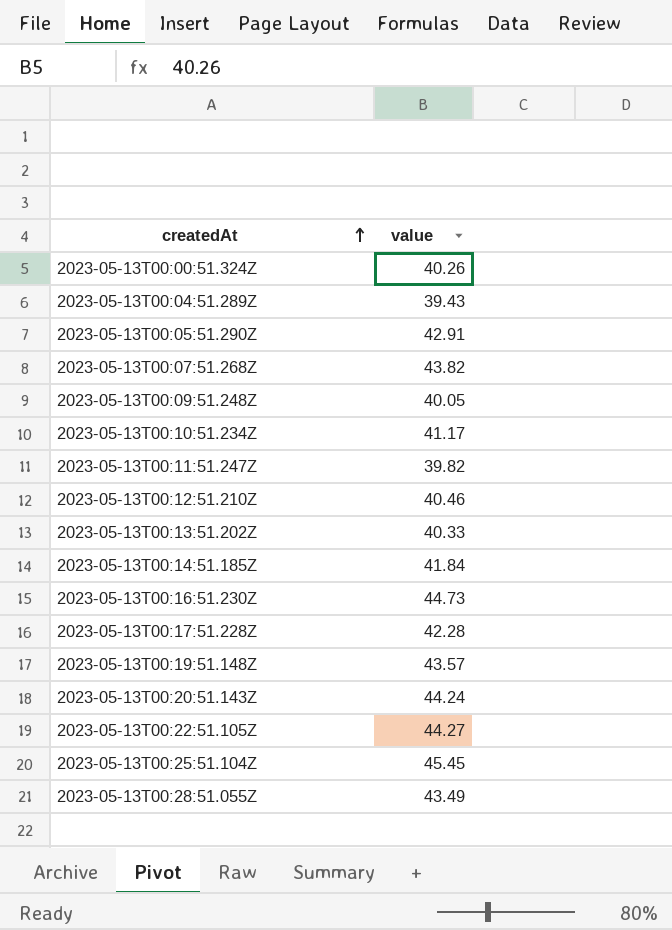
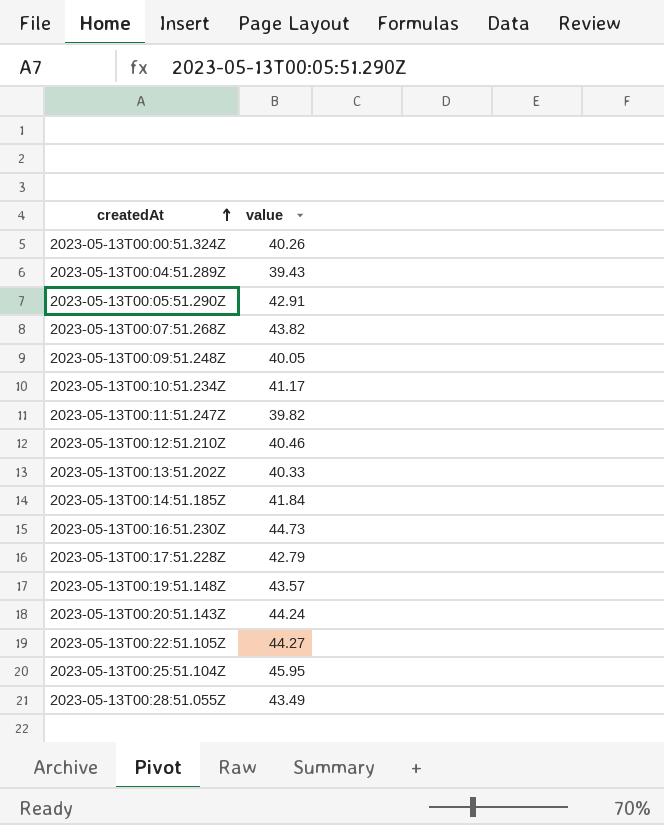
2023-05-13T00:17:51.228Z | value: 42.28 -> 42.79
2023-05-13T00:25:51.104Z | value: 45.45 -> 45.95

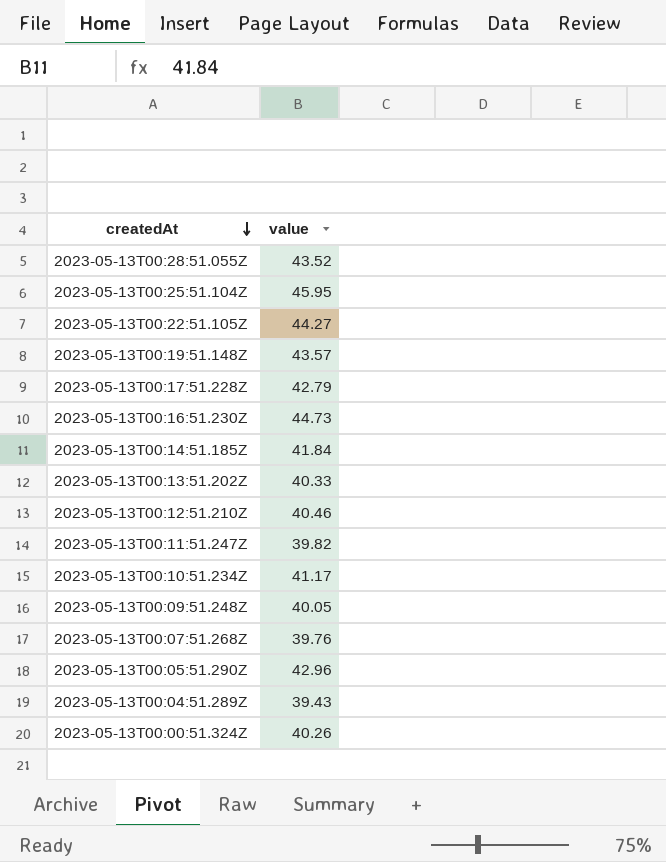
row order: createdAt ascending -> createdAt descending
row 2023-05-13T00:20:51.143Z: 44.24 -> none
2023-05-13T00:28:51.055Z | value: 43.49 -> 43.52
2023-05-13T00:07:51.268Z | value: 43.82 -> 39.76
2023-05-13T00:05:51.290Z | value: 42.91 -> 42.96

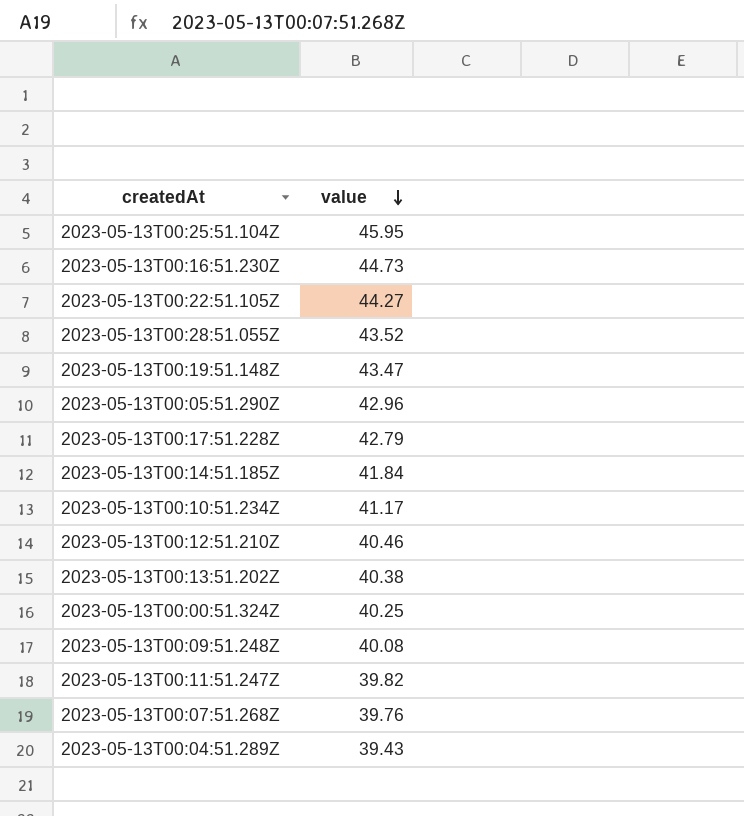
row order: createdAt descending -> value descending
2023-05-13T00:19:51.148Z | value: 43.57 -> 43.47
2023-05-13T00:13:51.202Z | value: 40.33 -> 40.38
2023-05-13T00:00:51.324Z | value: 40.26 -> 40.25
2023-05-13T00:09:51.248Z | value: 40.05 -> 40.08

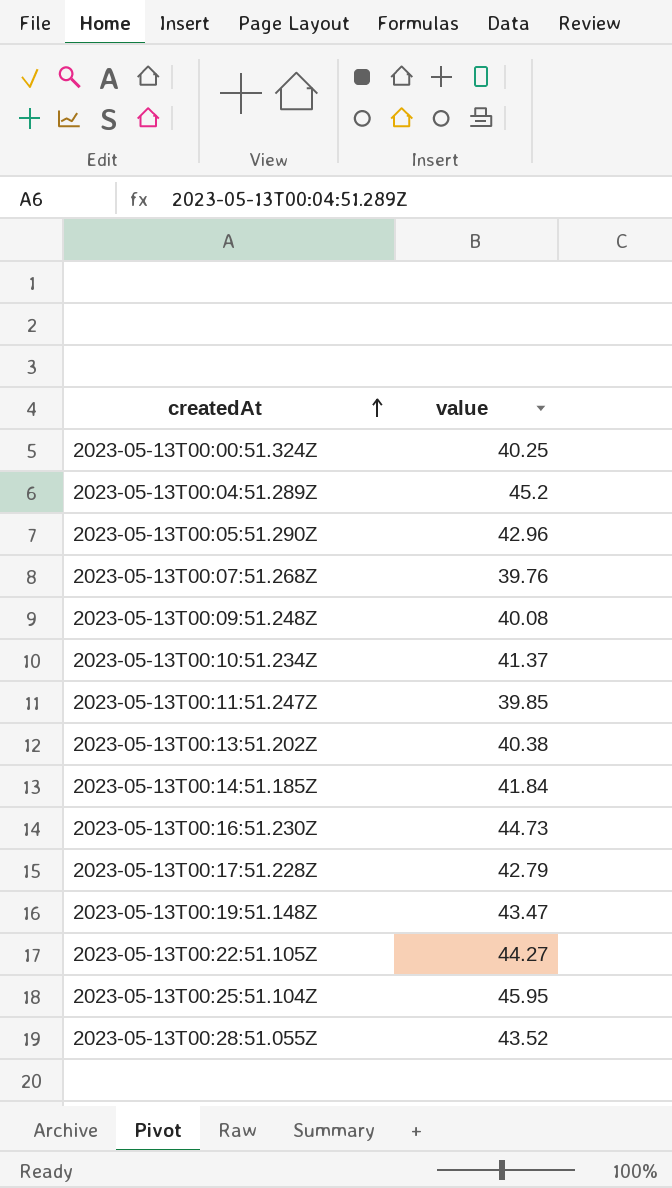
row order: value descending -> createdAt ascending
row 2023-05-13T00:12:51.210Z: 40.46 -> none
2023-05-13T00:04:51.289Z | value: 39.43 -> 45.2
2023-05-13T00:10:51.234Z | value: 41.17 -> 41.37
2023-05-13T00:11:51.247Z | value: 39.82 -> 39.85

